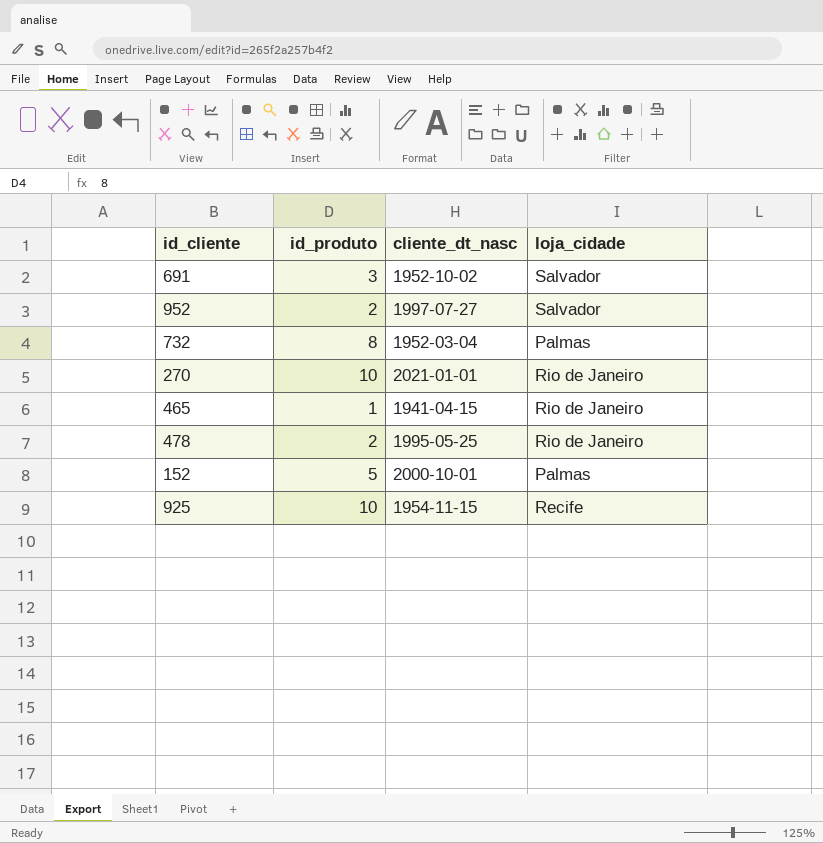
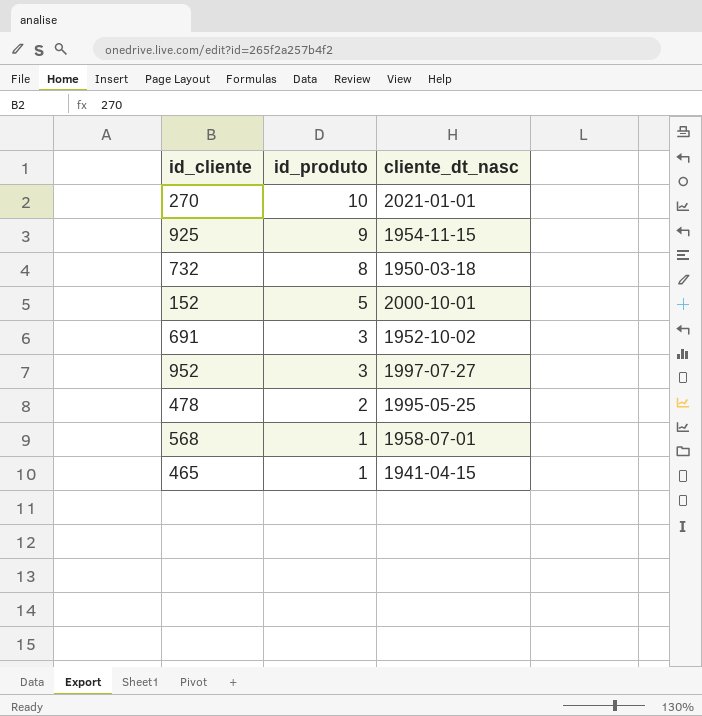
row order: none -> id_produto descending
column loja_cidade | position: 4 -> none
925 | id_produto: 10 -> 9
732 | cliente_dt_nasc: 1952-03-04 -> 1950-03-18
952 | id_produto: 2 -> 3
row 568: none -> 1 | 1958-07-01

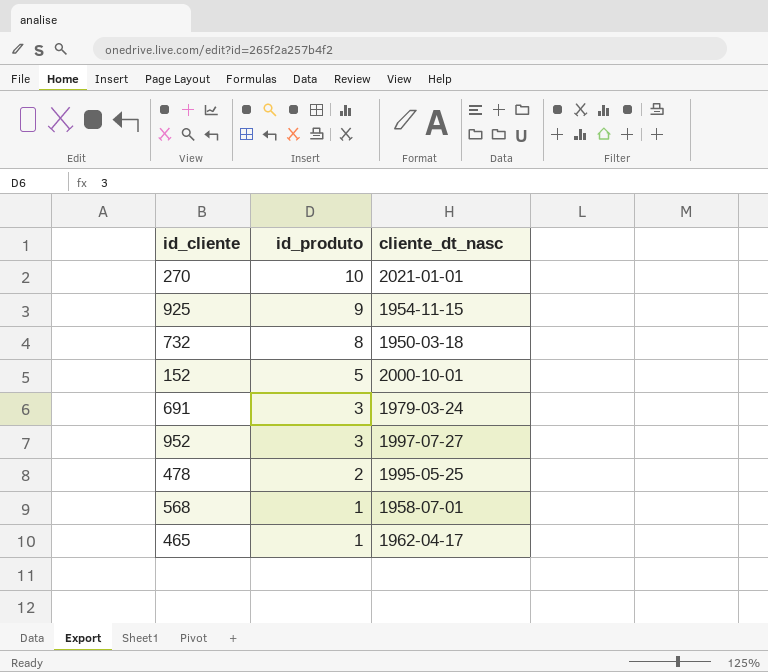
691 | cliente_dt_nasc: 1952-10-02 -> 1979-03-24
465 | cliente_dt_nasc: 1941-04-15 -> 1962-04-17

